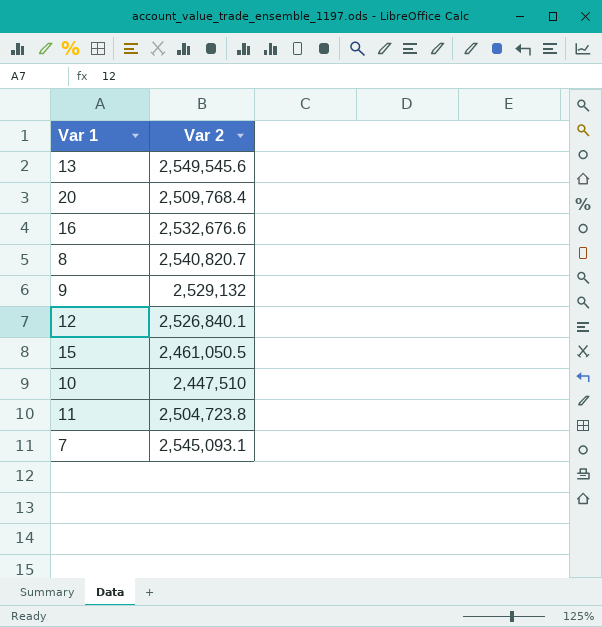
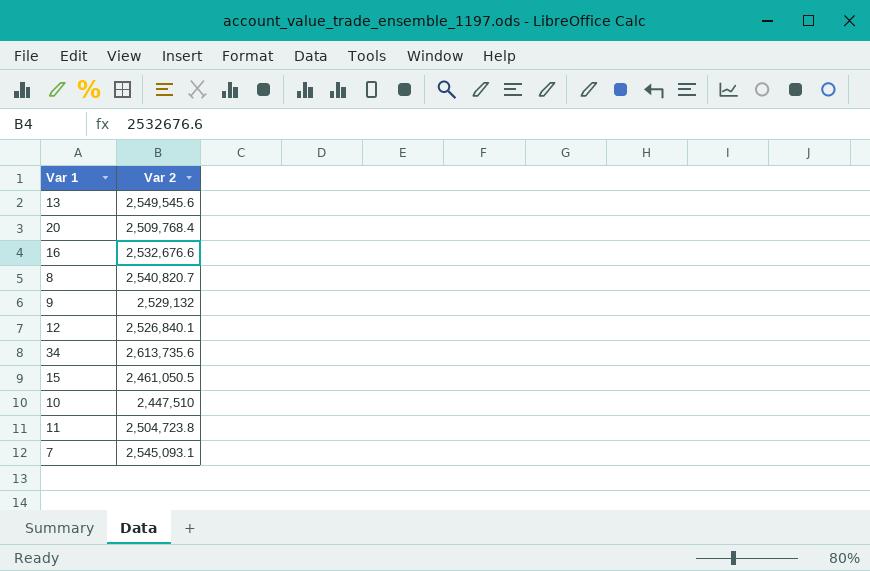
row 34: none -> 2,613,735.6

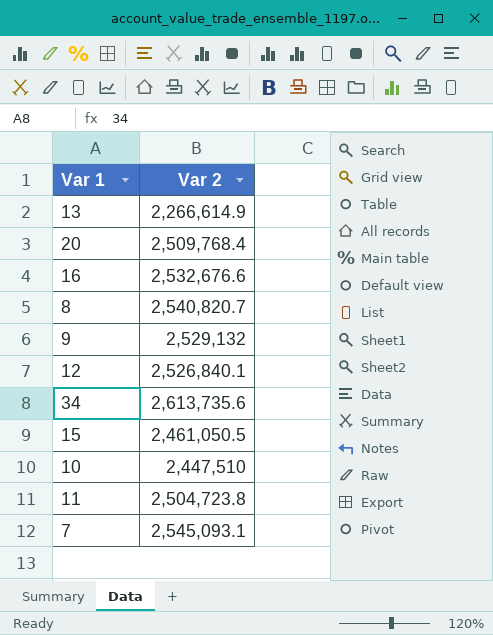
13 | Var 2: 2,549,545.6 -> 2,266,614.9

